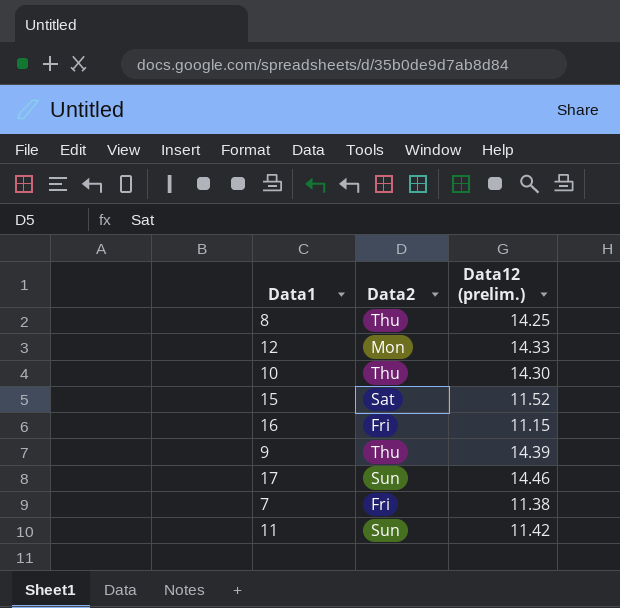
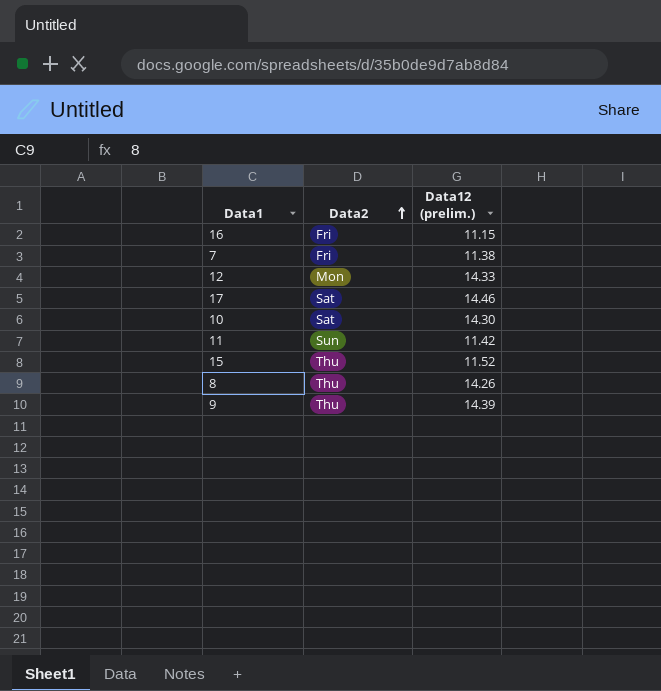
row order: none -> Data2 ascending
17 | Data2: Sun -> Sat
10 | Data2: Thu -> Sat
15 | Data2: Sat -> Thu
8 | Data12 (prelim.): 14.25 -> 14.26

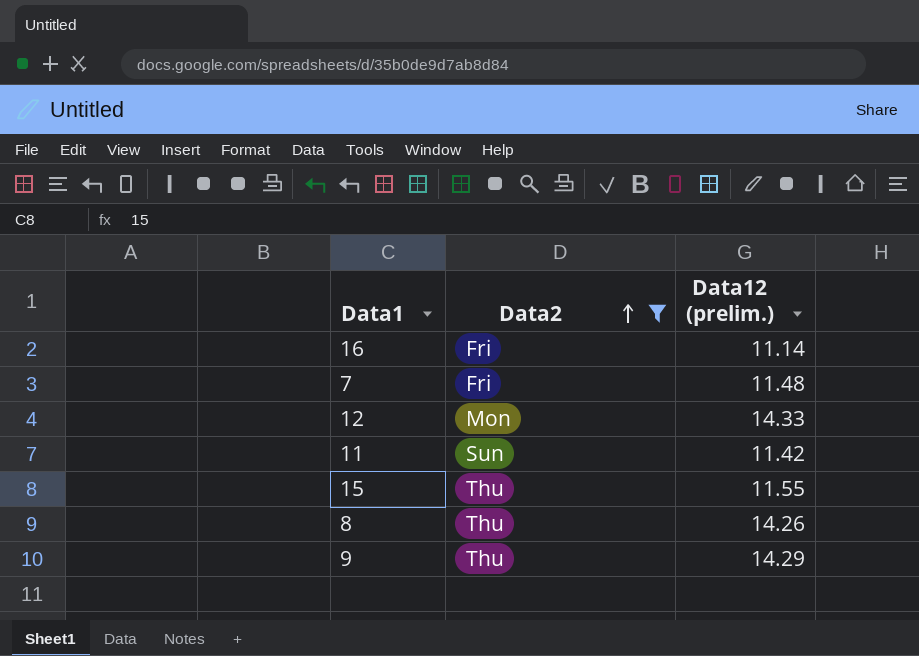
filter: none -> Data2 != Sat
16 | Data12 (prelim.): 11.15 -> 11.14
7 | Data12 (prelim.): 11.38 -> 11.48
15 | Data12 (prelim.): 11.52 -> 11.55
9 | Data12 (prelim.): 14.39 -> 14.29

